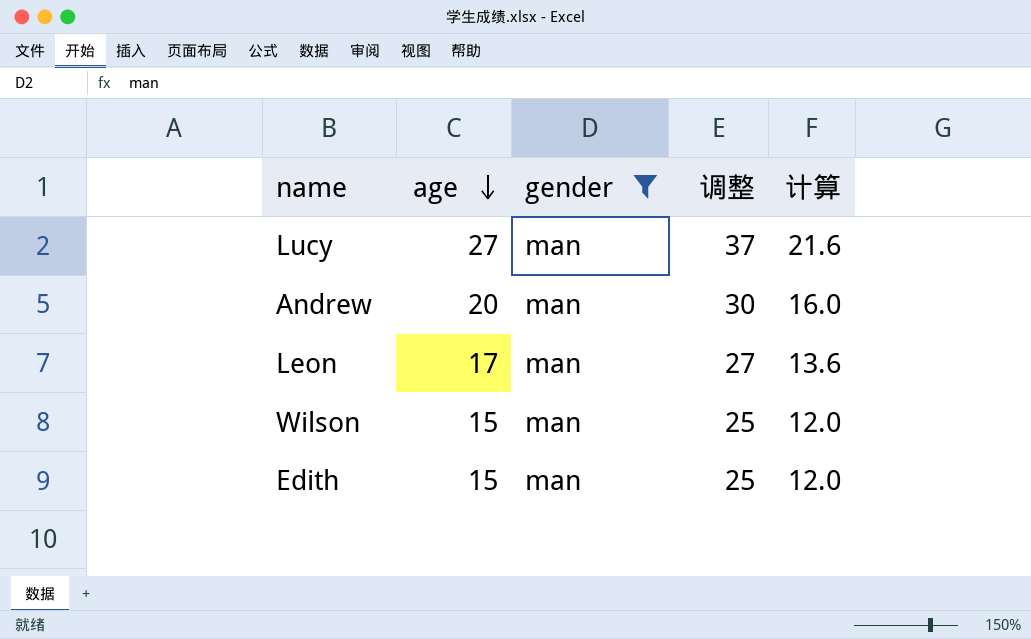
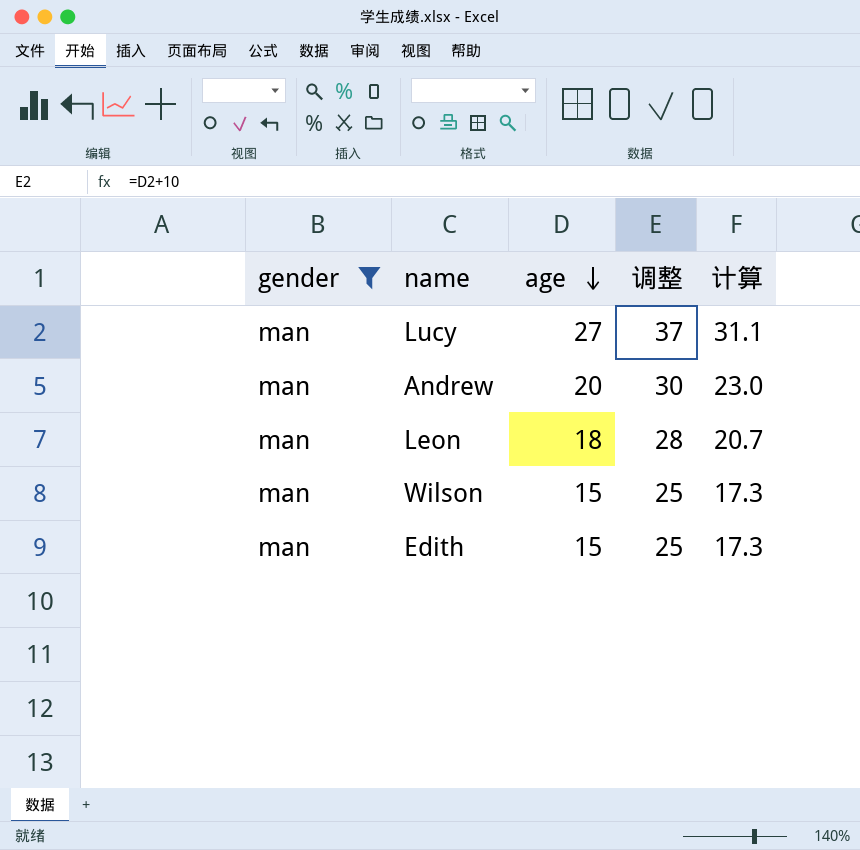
column gender | position: 3 -> 1
column 计算 | formula: [age] * 0.8 -> [age] * 1.15
Leon | age: 17 -> 18
Leon | 调整: 27 -> 28

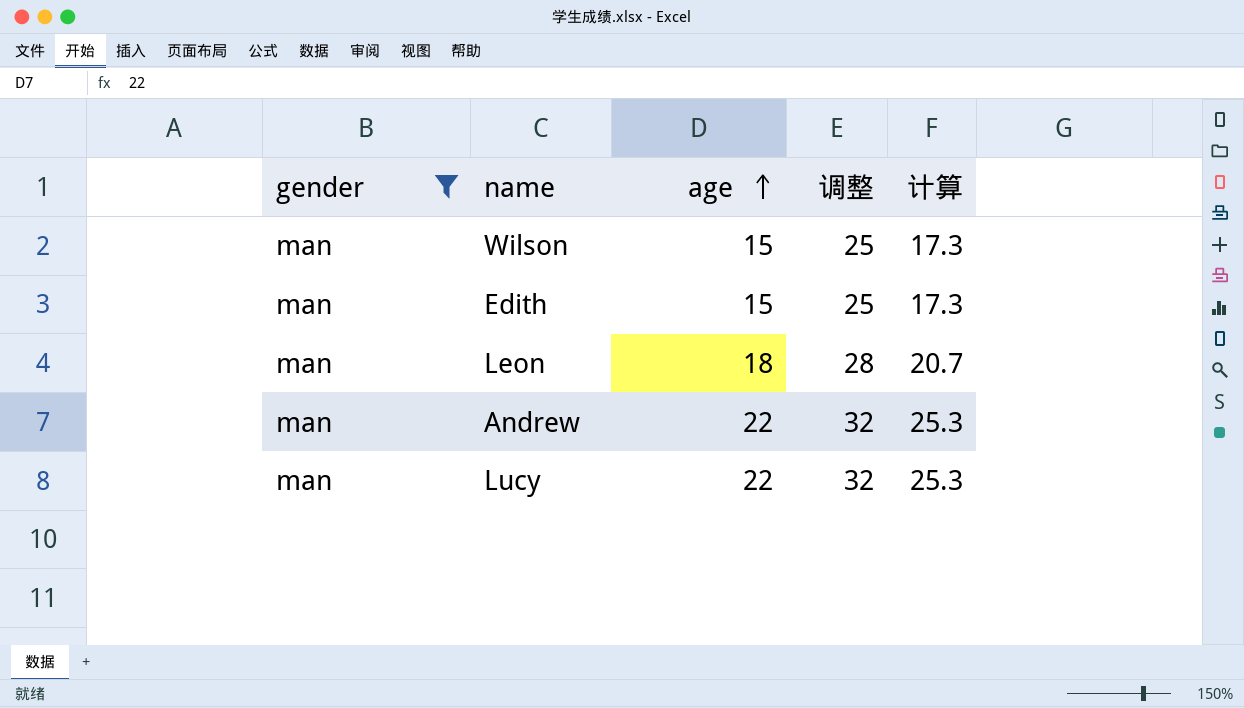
row order: age descending -> age ascending
Andrew | age: 20 -> 22
Andrew | 调整: 30 -> 32
Andrew | 计算: 23.0 -> 25.3
Lucy | age: 27 -> 22
Lucy | 调整: 37 -> 32
Lucy | 计算: 31.1 -> 25.3

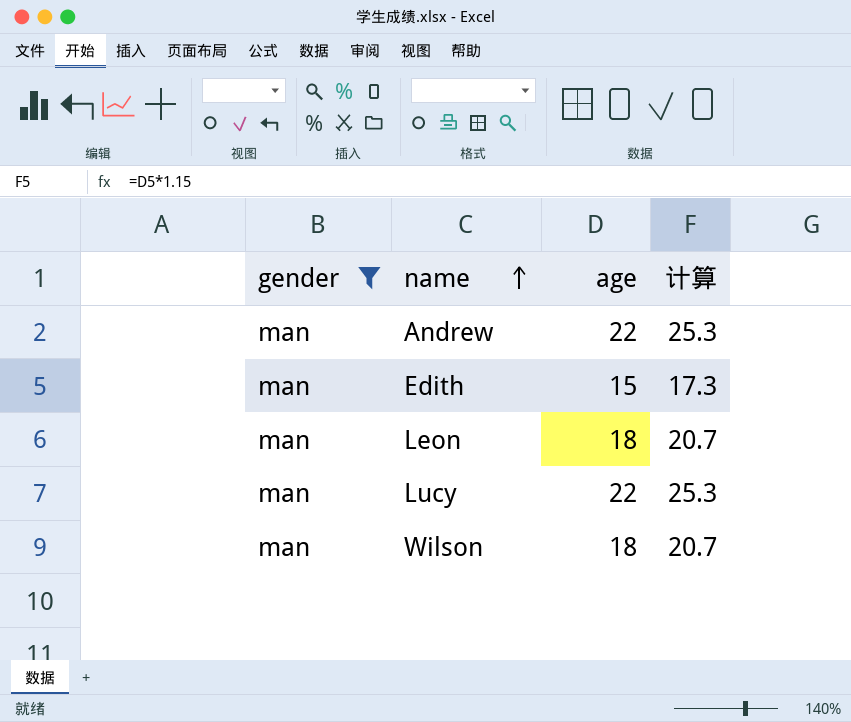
row order: age ascending -> name ascending
column 调整 | formula: [age] + 10 -> none
Wilson | age: 15 -> 18
Wilson | 计算: 17.3 -> 20.7

